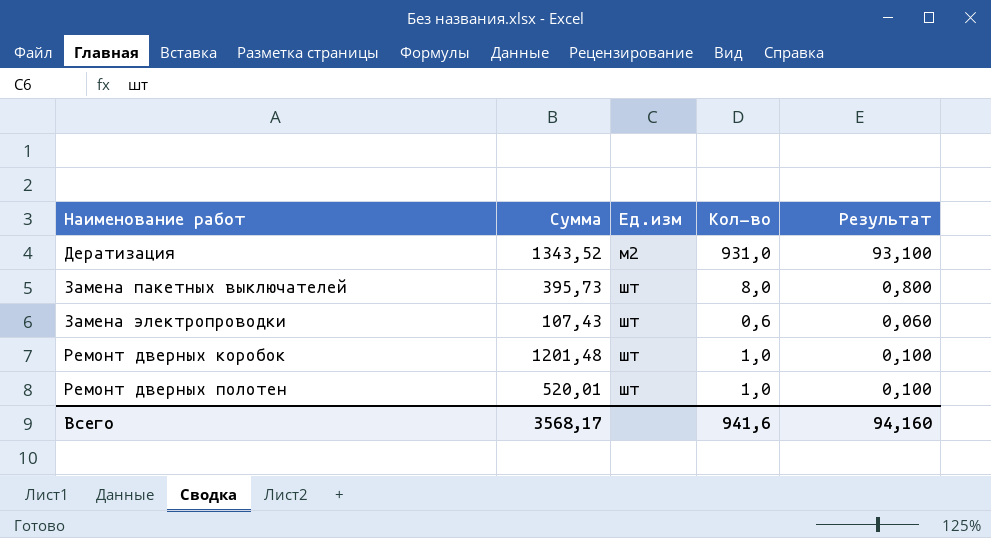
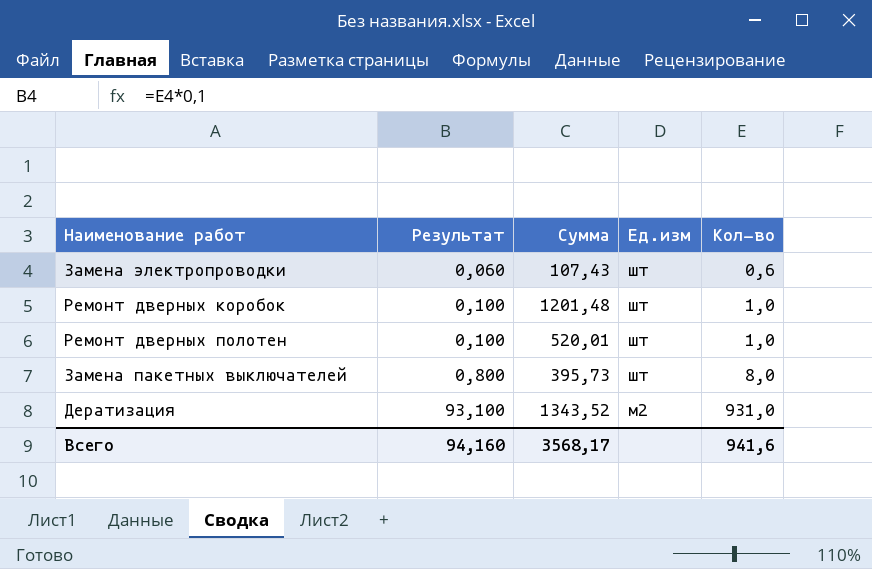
row order: Наименование работ ascending -> Результат ascending
column Результат | position: 5 -> 2

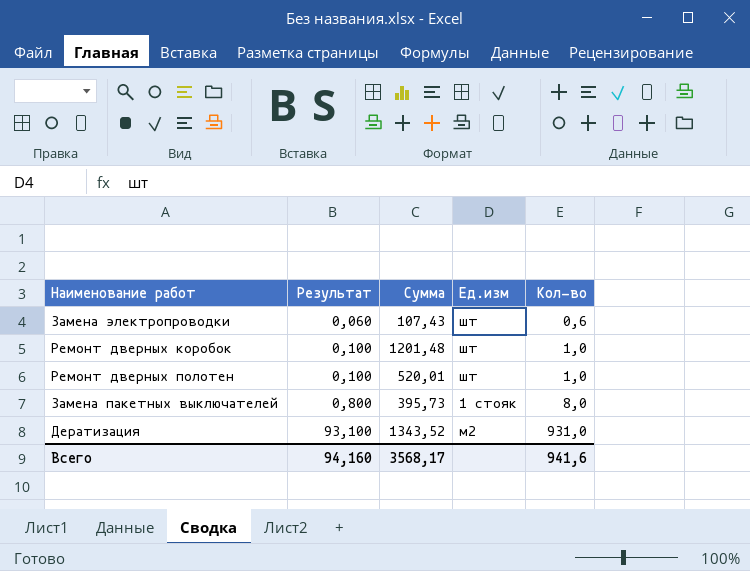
Замена пакетных выключателей | Ед.изм: шт -> 1 стояк

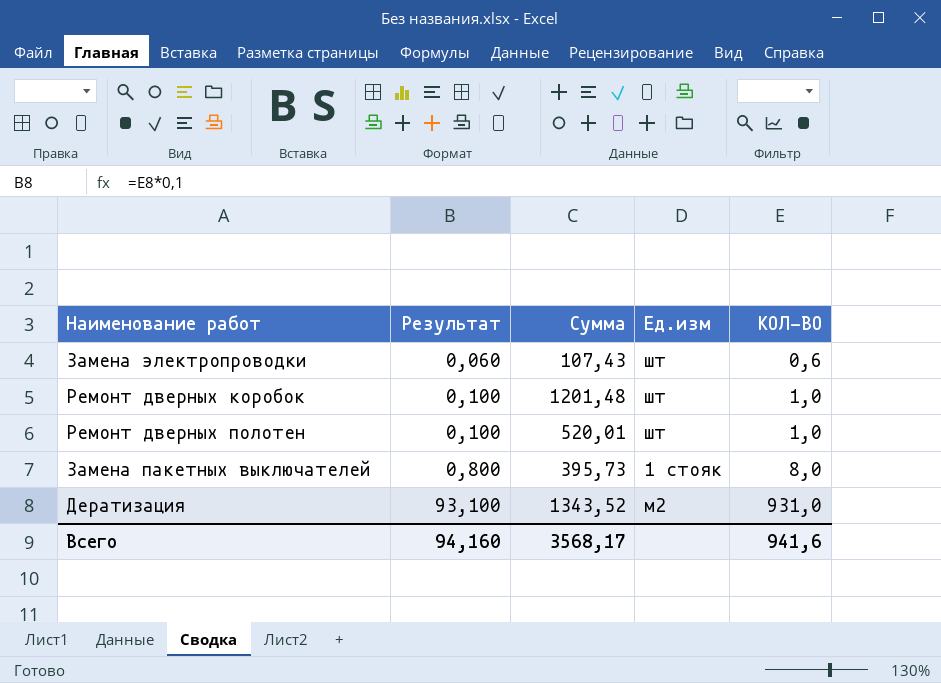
column name: Кол-во -> КОЛ-ВО

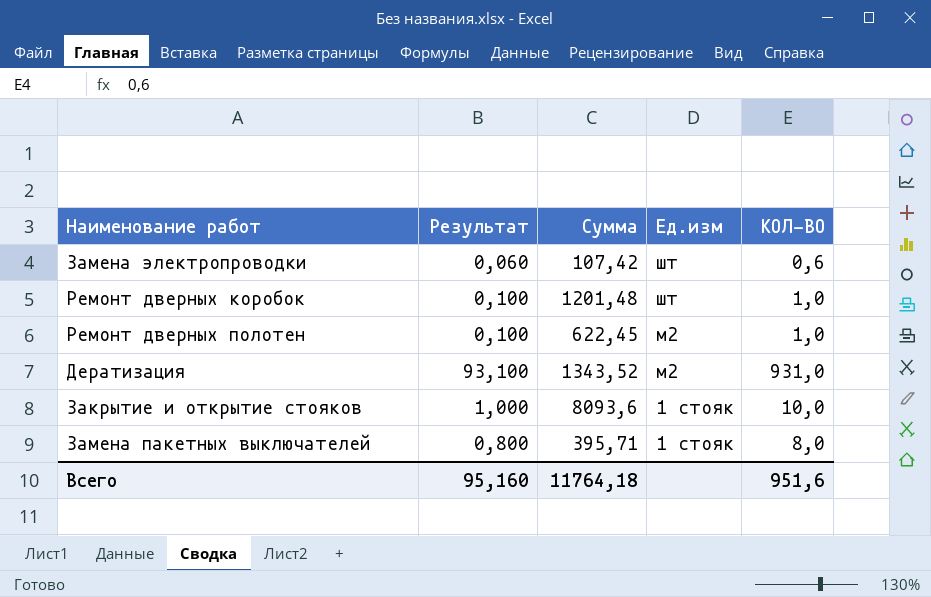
row order: Результат ascending -> Ед.изм descending
Замена электропроводки | Сумма: 107,43 -> 107,42
Ремонт дверных полотен | Сумма: 520,01 -> 622,45
Ремонт дверных полотен | Ед.изм: шт -> м2
row Закрытие и открытие стояков: none -> 1,000 | 8093,6 | 1 стояк | 10,0
Замена пакетных выключателей | Сумма: 395,73 -> 395,71
Всего | Результат: 94,160 -> 95,160
Всего | Сумма: 3568,17 -> 11764,18
Всего | КОЛ-ВО: 941,6 -> 951,6

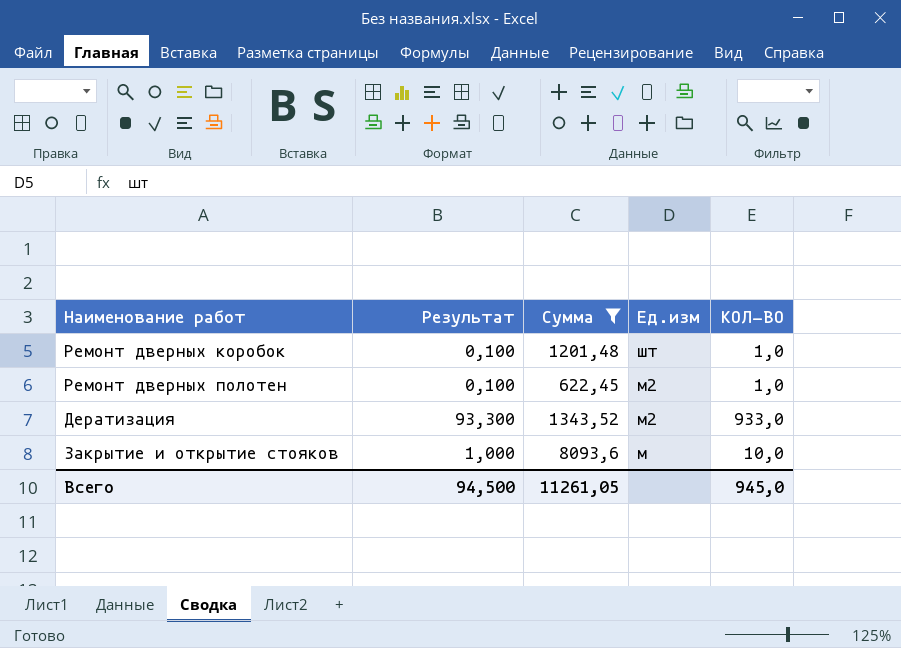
filter: none -> Сумма >= 622,45
Дератизация | Результат: 93,100 -> 93,300
Дератизация | КОЛ-ВО: 931,0 -> 933,0
Закрытие и открытие стояков | Ед.изм: 1 стояк -> м
Всего | Результат: 95,160 -> 94,500
Всего | Сумма: 11764,18 -> 11261,05
Всего | КОЛ-ВО: 951,6 -> 945,0

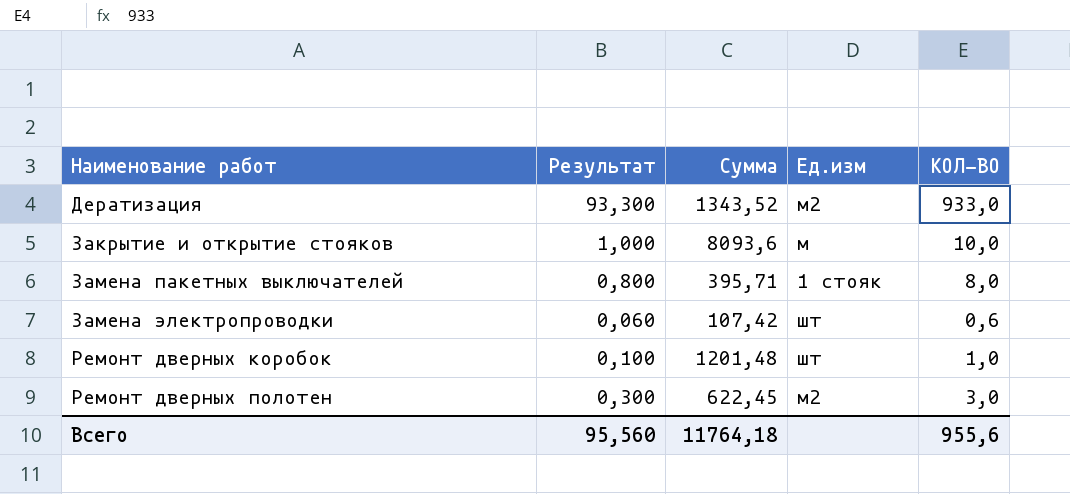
filter: Сумма >= 622,45 -> none
row order: Ед.изм descending -> Наименование работ ascending
Ремонт дверных полотен | Результат: 0,100 -> 0,300
Ремонт дверных полотен | КОЛ-ВО: 1,0 -> 3,0
Всего | Результат: 94,500 -> 95,560
Всего | Сумма: 11261,05 -> 11764,18
Всего | КОЛ-ВО: 945,0 -> 955,6

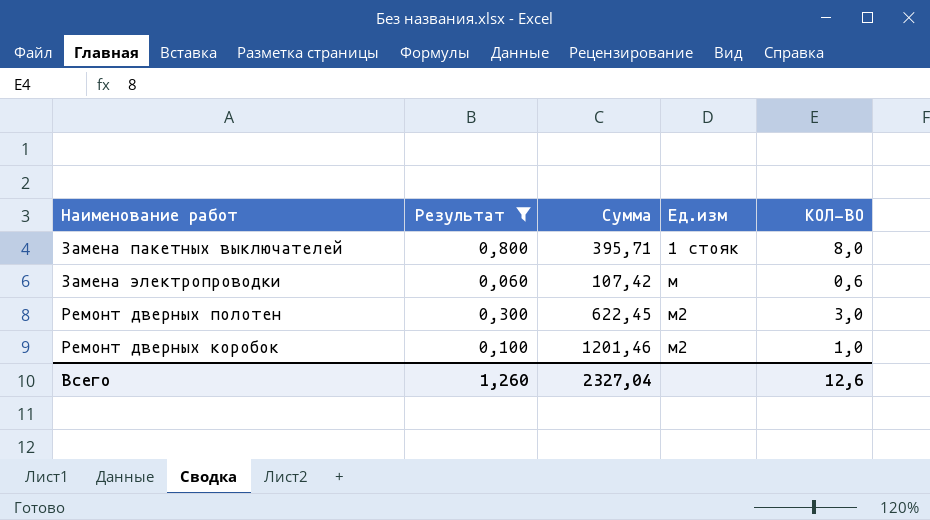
filter: none -> Результат <= 0,800
row order: Наименование работ ascending -> Ед.изм ascending
Замена электропроводки | Ед.изм: шт -> м
Ремонт дверных коробок | Сумма: 1201,48 -> 1201,46
Ремонт дверных коробок | Ед.изм: шт -> м2
Всего | Результат: 95,560 -> 1,260
Всего | Сумма: 11764,18 -> 2327,04
Всего | КОЛ-ВО: 955,6 -> 12,6

